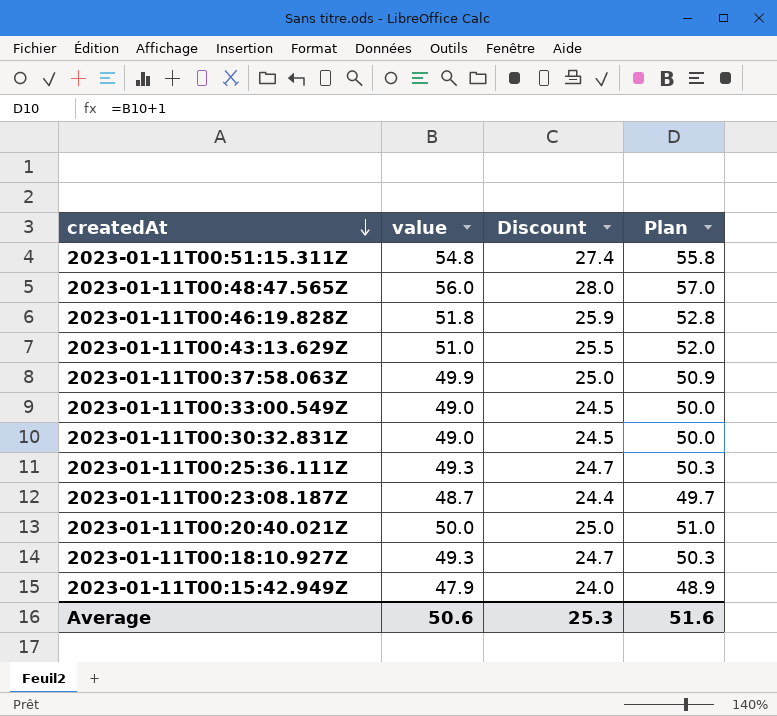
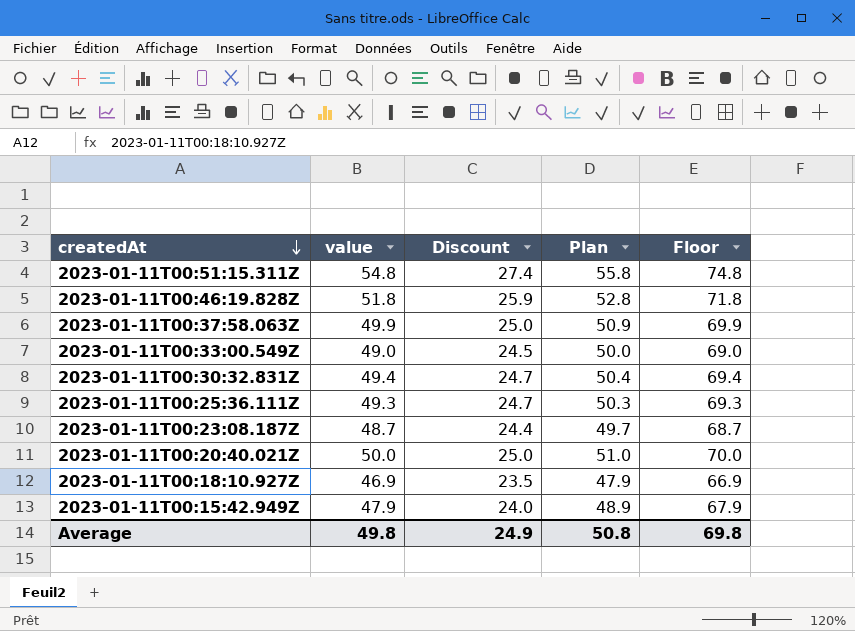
column Floor | formula: none -> [value] + 20
row 2023-01-11T00:48:47.565Z: 56.0 | 28.0 | 57.0 -> none
row 2023-01-11T00:43:13.629Z: 51.0 | 25.5 | 52.0 -> none
2023-01-11T00:30:32.831Z | value: 49.0 -> 49.4
2023-01-11T00:30:32.831Z | Discount: 24.5 -> 24.7
2023-01-11T00:30:32.831Z | Plan: 50.0 -> 50.4
2023-01-11T00:18:10.927Z | value: 49.3 -> 46.9
2023-01-11T00:18:10.927Z | Discount: 24.7 -> 23.5
2023-01-11T00:18:10.927Z | Plan: 50.3 -> 47.9
Average | value: 50.6 -> 49.8
Average | Discount: 25.3 -> 24.9
Average | Plan: 51.6 -> 50.8

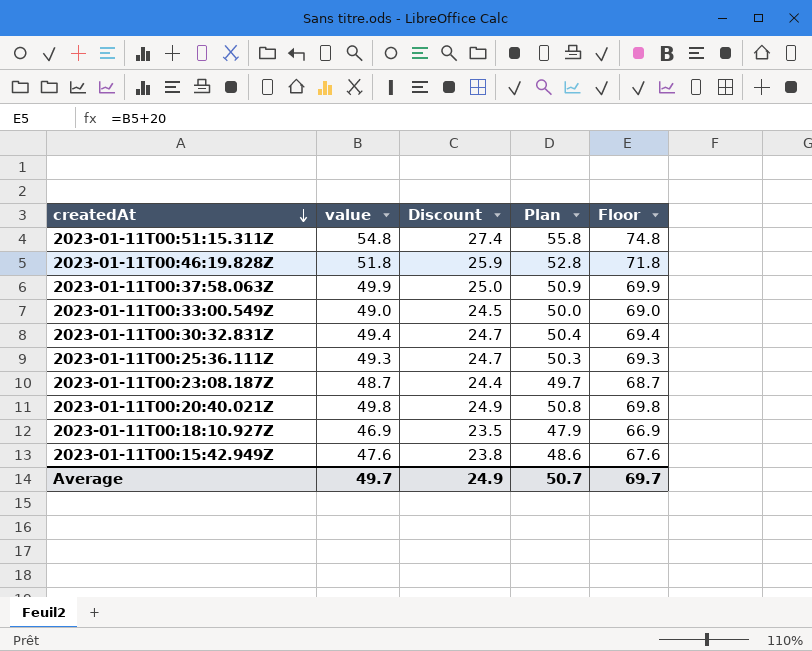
2023-01-11T00:20:40.021Z | value: 50.0 -> 49.8
2023-01-11T00:20:40.021Z | Discount: 25.0 -> 24.9
2023-01-11T00:20:40.021Z | Plan: 51.0 -> 50.8
2023-01-11T00:20:40.021Z | Floor: 70.0 -> 69.8
2023-01-11T00:15:42.949Z | value: 47.9 -> 47.6
2023-01-11T00:15:42.949Z | Discount: 24.0 -> 23.8
2023-01-11T00:15:42.949Z | Plan: 48.9 -> 48.6
2023-01-11T00:15:42.949Z | Floor: 67.9 -> 67.6
Average | value: 49.8 -> 49.7
Average | Plan: 50.8 -> 50.7
Average | Floor: 69.8 -> 69.7

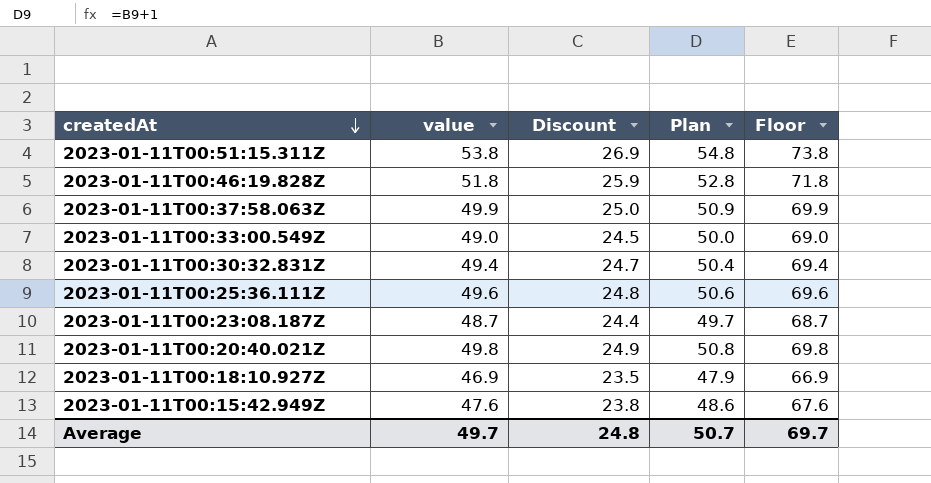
2023-01-11T00:51:15.311Z | value: 54.8 -> 53.8
2023-01-11T00:51:15.311Z | Discount: 27.4 -> 26.9
2023-01-11T00:51:15.311Z | Plan: 55.8 -> 54.8
2023-01-11T00:51:15.311Z | Floor: 74.8 -> 73.8
2023-01-11T00:25:36.111Z | value: 49.3 -> 49.6
2023-01-11T00:25:36.111Z | Discount: 24.7 -> 24.8
2023-01-11T00:25:36.111Z | Plan: 50.3 -> 50.6
2023-01-11T00:25:36.111Z | Floor: 69.3 -> 69.6
Average | Discount: 24.9 -> 24.8

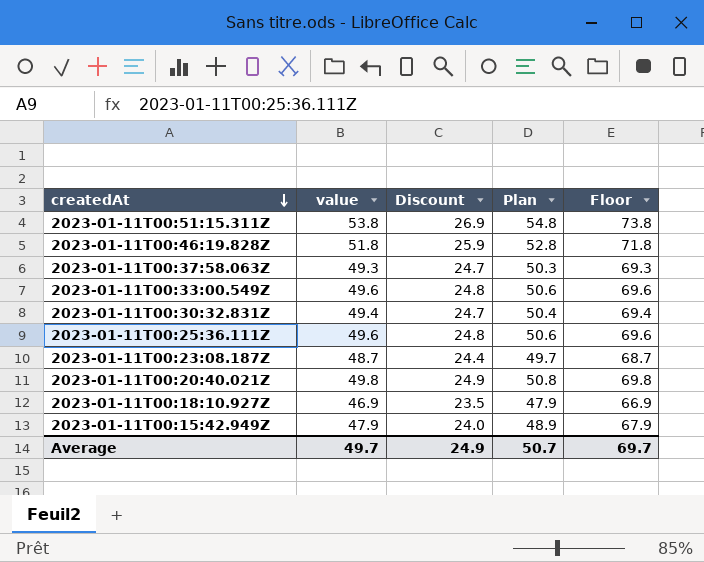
2023-01-11T00:37:58.063Z | value: 49.9 -> 49.3
2023-01-11T00:37:58.063Z | Discount: 25.0 -> 24.7
2023-01-11T00:37:58.063Z | Plan: 50.9 -> 50.3
2023-01-11T00:37:58.063Z | Floor: 69.9 -> 69.3
2023-01-11T00:33:00.549Z | value: 49.0 -> 49.6
2023-01-11T00:33:00.549Z | Discount: 24.5 -> 24.8
2023-01-11T00:33:00.549Z | Plan: 50.0 -> 50.6
2023-01-11T00:33:00.549Z | Floor: 69.0 -> 69.6
2023-01-11T00:15:42.949Z | value: 47.6 -> 47.9
2023-01-11T00:15:42.949Z | Discount: 23.8 -> 24.0
2023-01-11T00:15:42.949Z | Plan: 48.6 -> 48.9
2023-01-11T00:15:42.949Z | Floor: 67.6 -> 67.9
Average | Discount: 24.8 -> 24.9

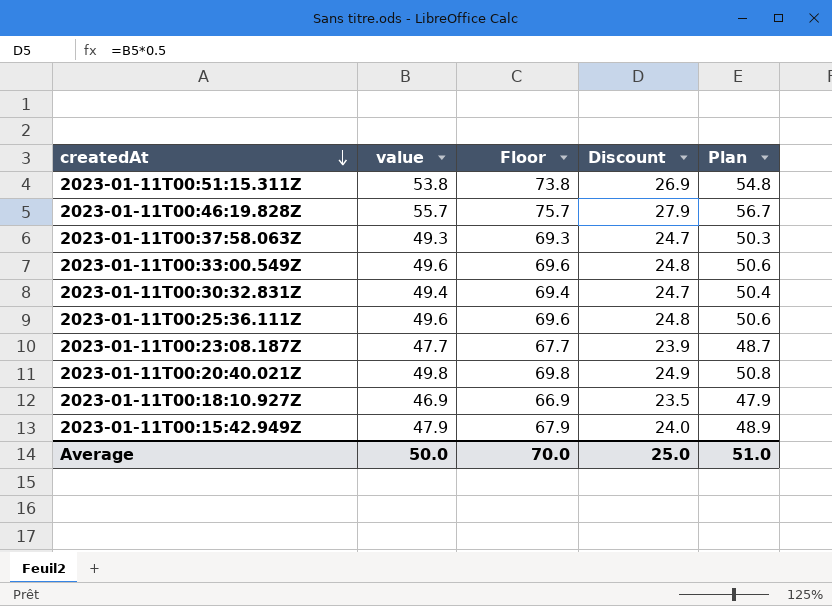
column Floor | position: 5 -> 3
2023-01-11T00:46:19.828Z | value: 51.8 -> 55.7
2023-01-11T00:46:19.828Z | Floor: 71.8 -> 75.7
2023-01-11T00:46:19.828Z | Discount: 25.9 -> 27.9
2023-01-11T00:46:19.828Z | Plan: 52.8 -> 56.7
2023-01-11T00:23:08.187Z | value: 48.7 -> 47.7
2023-01-11T00:23:08.187Z | Floor: 68.7 -> 67.7
2023-01-11T00:23:08.187Z | Discount: 24.4 -> 23.9
2023-01-11T00:23:08.187Z | Plan: 49.7 -> 48.7
Average | value: 49.7 -> 50.0
Average | Floor: 69.7 -> 70.0
Average | Discount: 24.9 -> 25.0
Average | Plan: 50.7 -> 51.0

